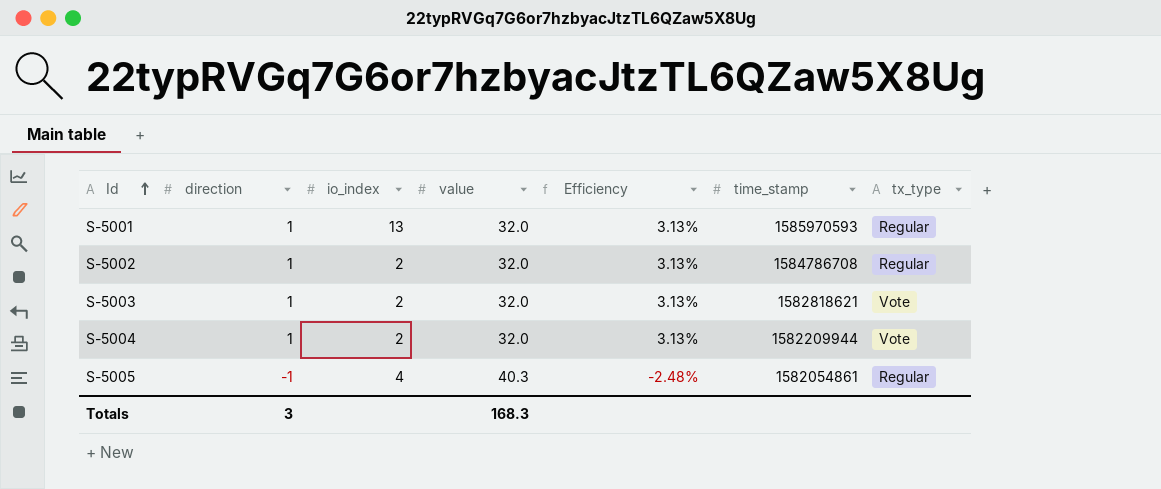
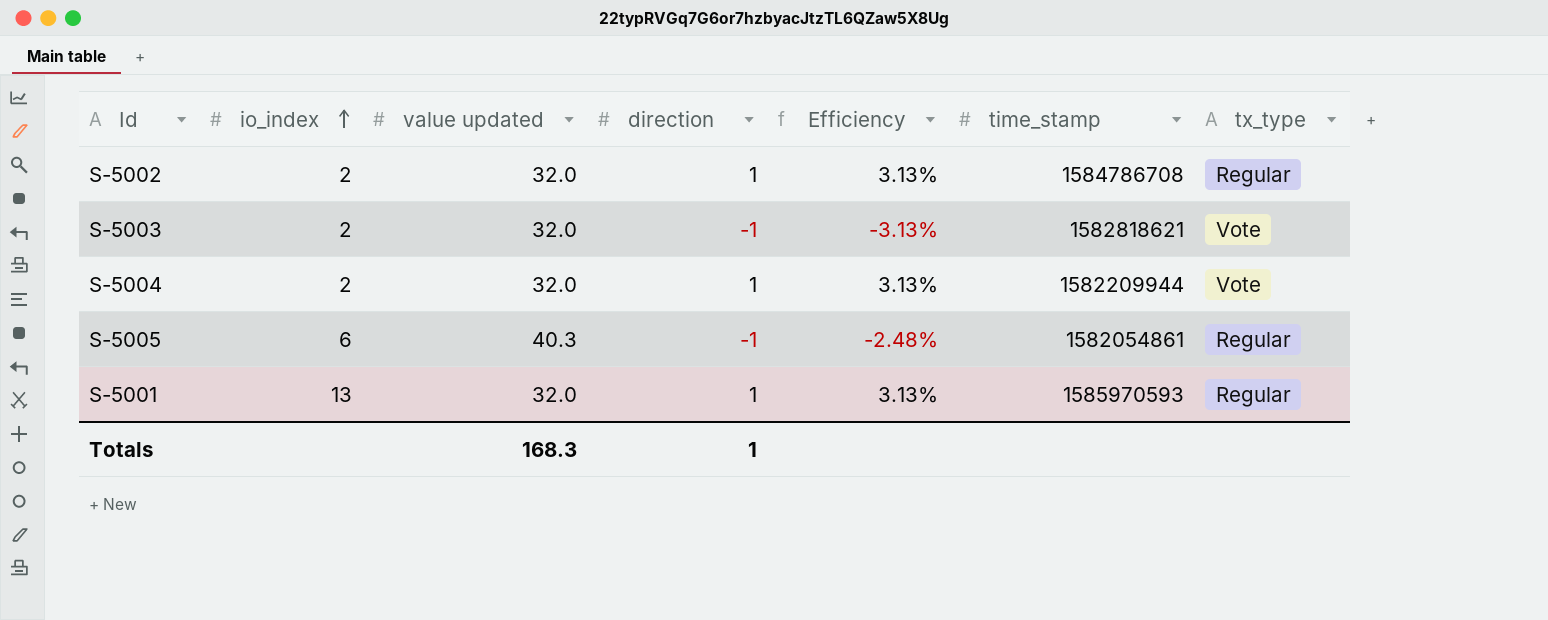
row order: Id ascending -> io_index ascending
column name: value -> value updated
column direction | position: 2 -> 4
S-5003 | direction: 1 -> -1
S-5003 | Efficiency: 3.13% -> -3.13%
S-5005 | io_index: 4 -> 6
Totals | direction: 3 -> 1

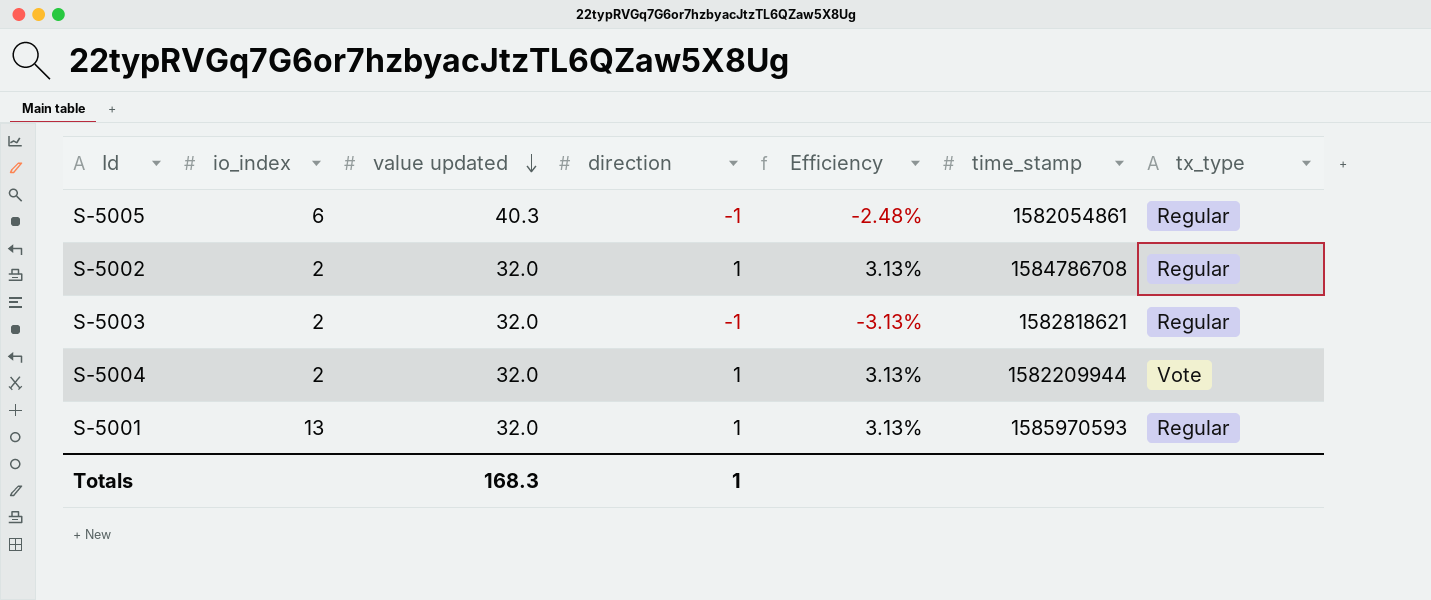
row order: io_index ascending -> value updated descending
S-5003 | tx_type: Vote -> Regular

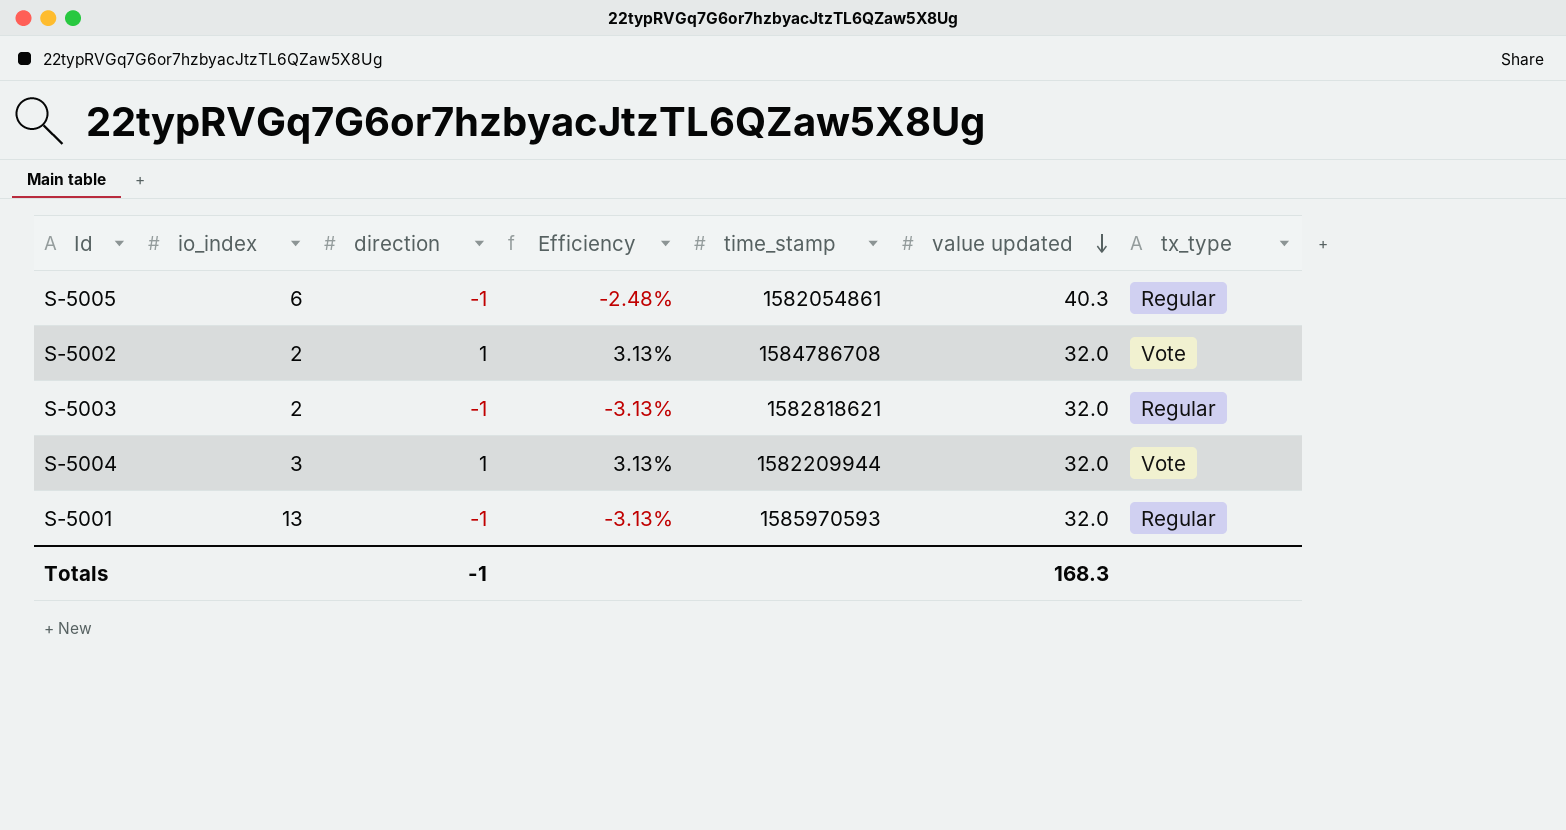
column value updated | position: 3 -> 6
S-5002 | tx_type: Regular -> Vote
S-5004 | io_index: 2 -> 3
S-5001 | direction: 1 -> -1
S-5001 | Efficiency: 3.13% -> -3.13%
Totals | direction: 1 -> -1

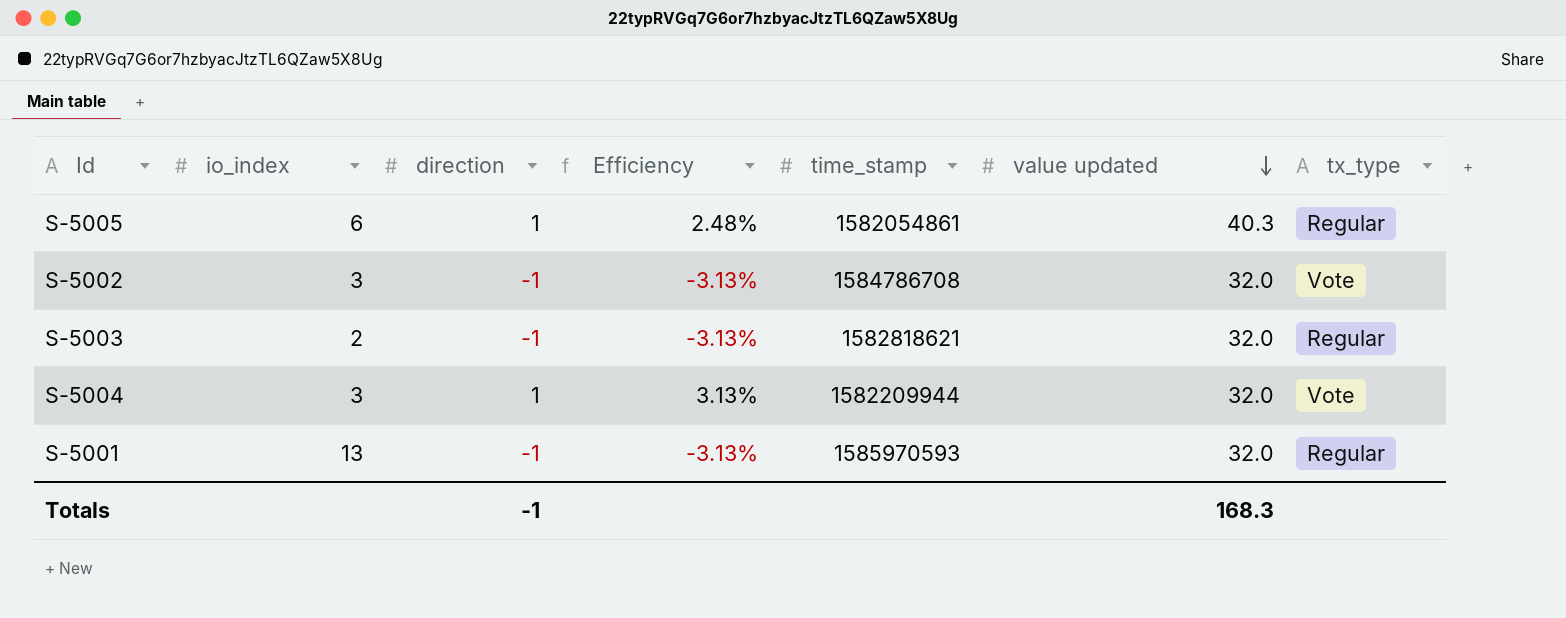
S-5005 | direction: -1 -> 1
S-5005 | Efficiency: -2.48% -> 2.48%
S-5002 | io_index: 2 -> 3
S-5002 | direction: 1 -> -1
S-5002 | Efficiency: 3.13% -> -3.13%

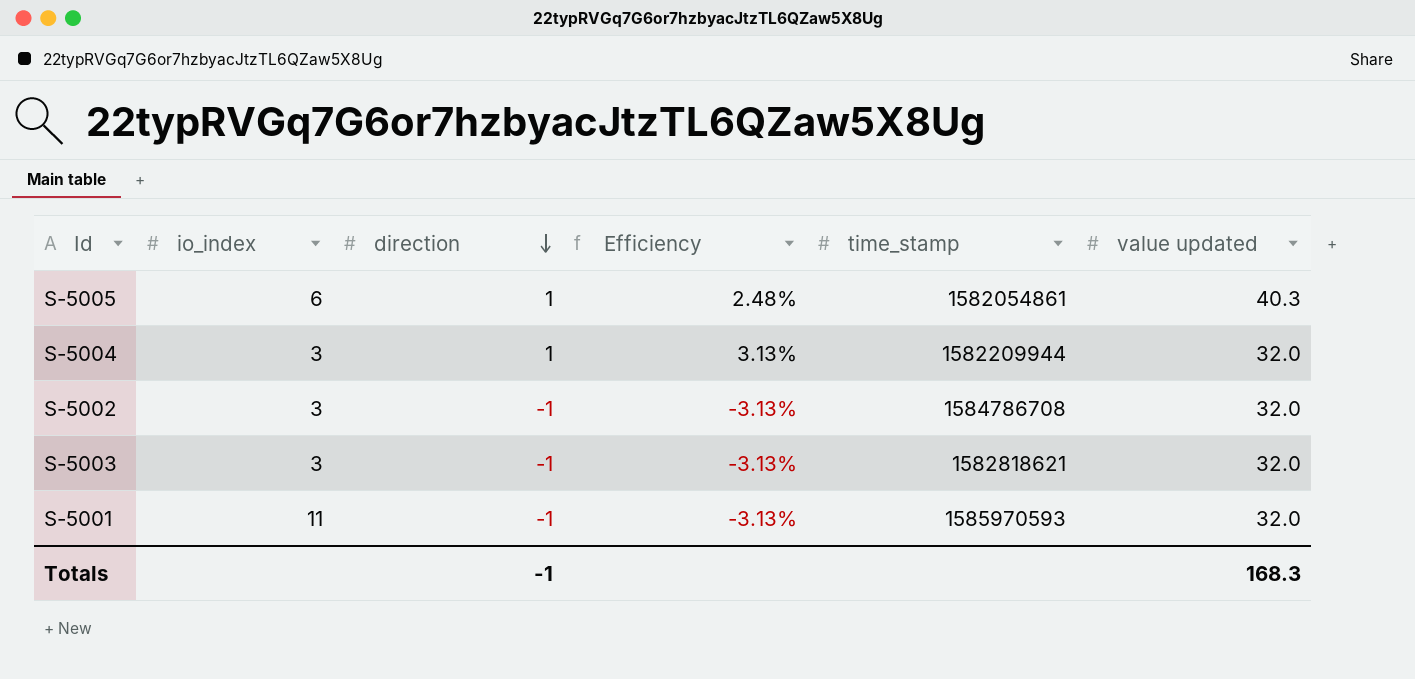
row order: value updated descending -> direction descending
column tx_type | position: 7 -> none
S-5003 | io_index: 2 -> 3
S-5001 | io_index: 13 -> 11

